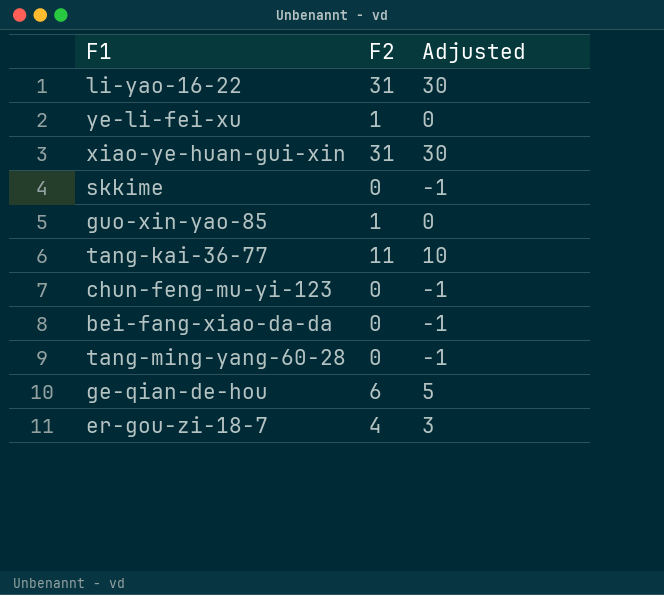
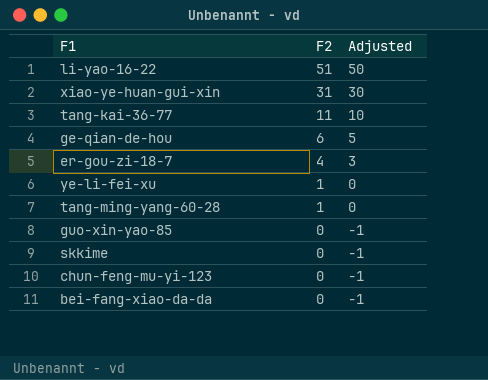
row order: none -> F2 descending
li-yao-16-22 | F2: 31 -> 51
li-yao-16-22 | Adjusted: 30 -> 50
tang-ming-yang-60-28 | F2: 0 -> 1
tang-ming-yang-60-28 | Adjusted: -1 -> 0
guo-xin-yao-85 | F2: 1 -> 0
guo-xin-yao-85 | Adjusted: 0 -> -1

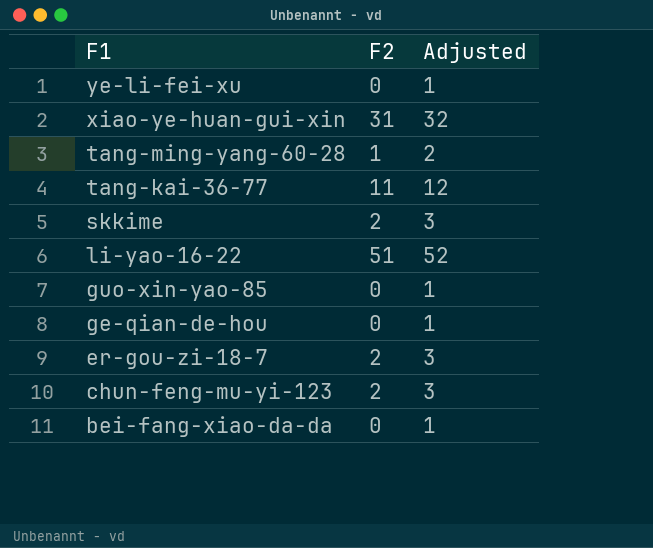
row order: F2 descending -> F1 descending
column Adjusted | formula: [F2] - 1 -> [F2] + 1
ye-li-fei-xu | F2: 1 -> 0
skkime | F2: 0 -> 2
ge-qian-de-hou | F2: 6 -> 0
er-gou-zi-18-7 | F2: 4 -> 2
chun-feng-mu-yi-123 | F2: 0 -> 2

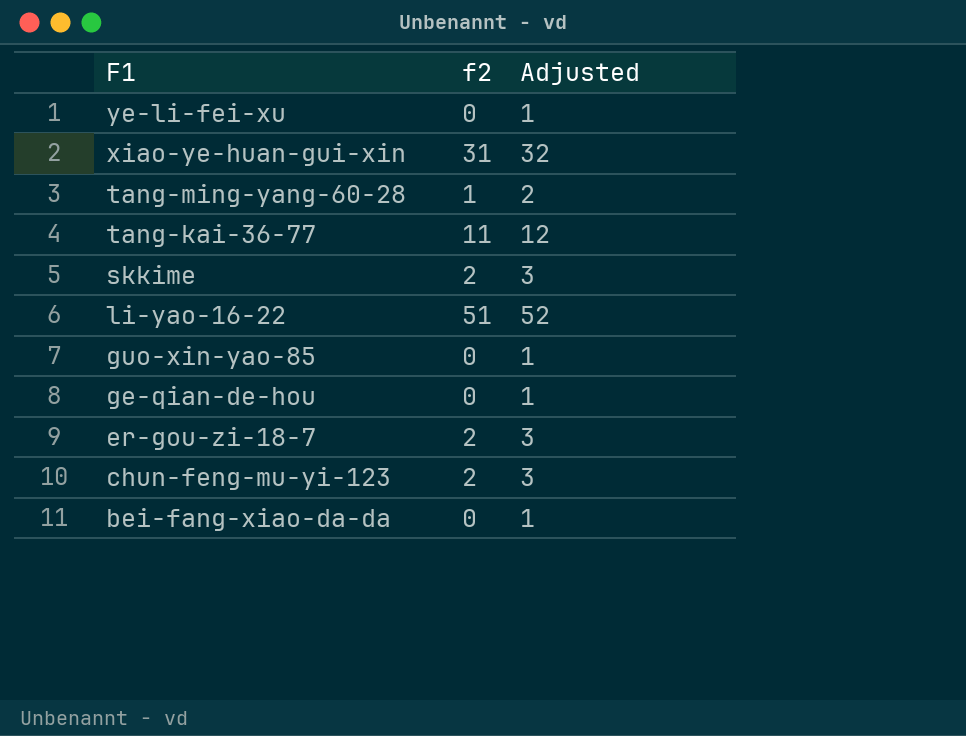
column name: F2 -> f2

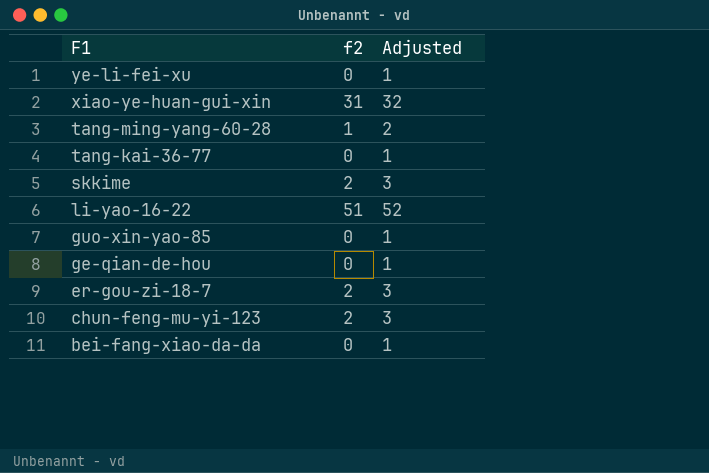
tang-kai-36-77 | f2: 11 -> 0
tang-kai-36-77 | Adjusted: 12 -> 1

